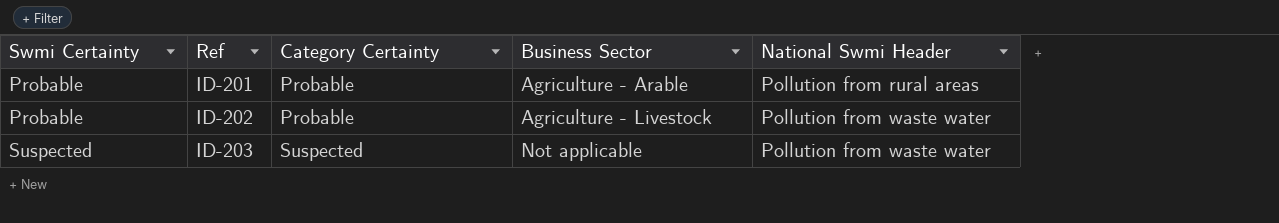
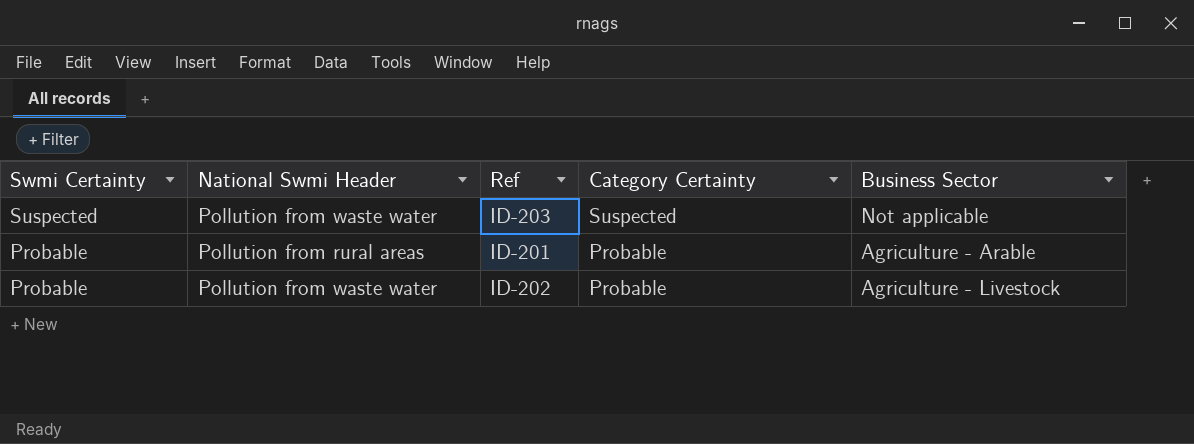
row order: Swmi Certainty ascending -> Swmi Certainty descending
column National Swmi Header | position: 5 -> 2

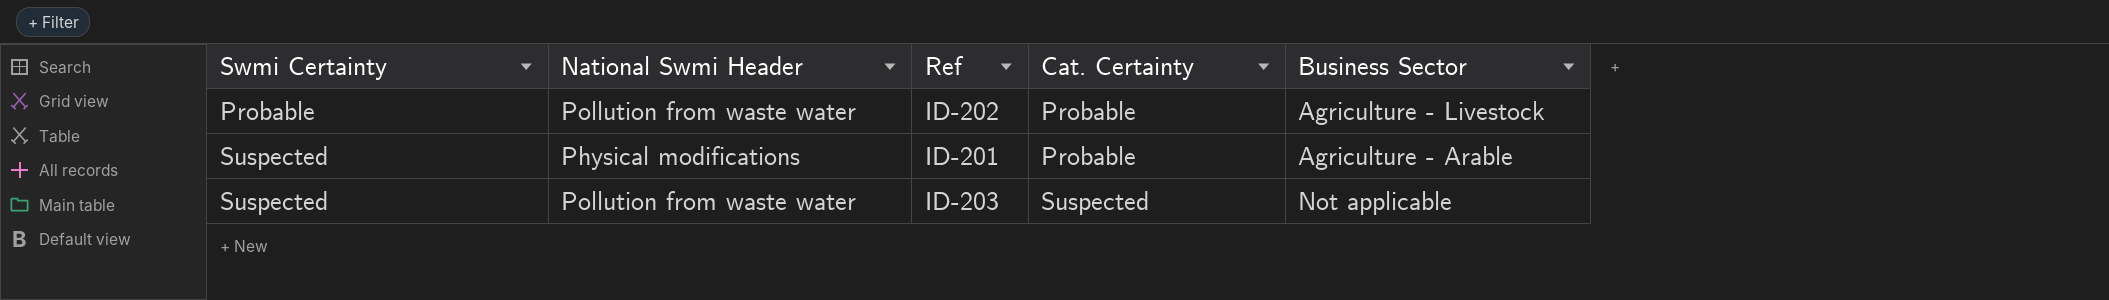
row order: Swmi Certainty descending -> Swmi Certainty ascending
column name: Category Certainty -> Cat. Certainty
ID-201 | Swmi Certainty: Probable -> Suspected
ID-201 | National Swmi Header: Pollution from rural areas -> Physical modifications

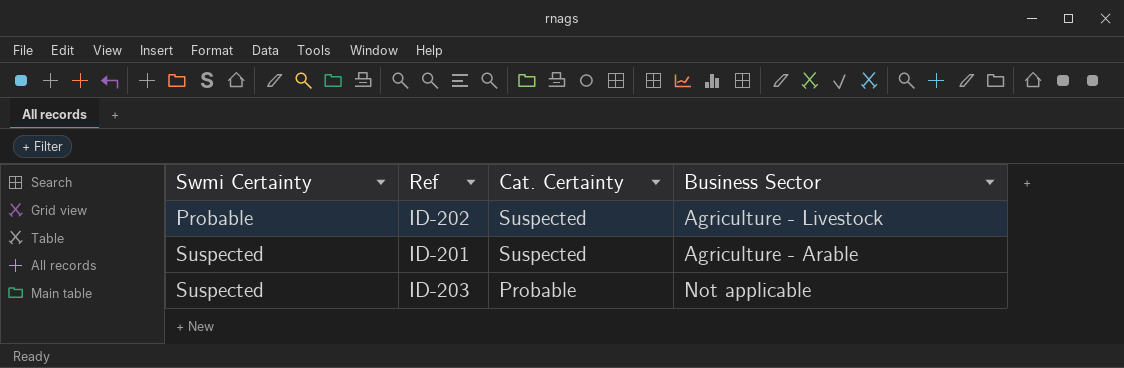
column National Swmi Header | position: 2 -> none
ID-202 | Cat. Certainty: Probable -> Suspected
ID-201 | Cat. Certainty: Probable -> Suspected
ID-203 | Cat. Certainty: Suspected -> Probable

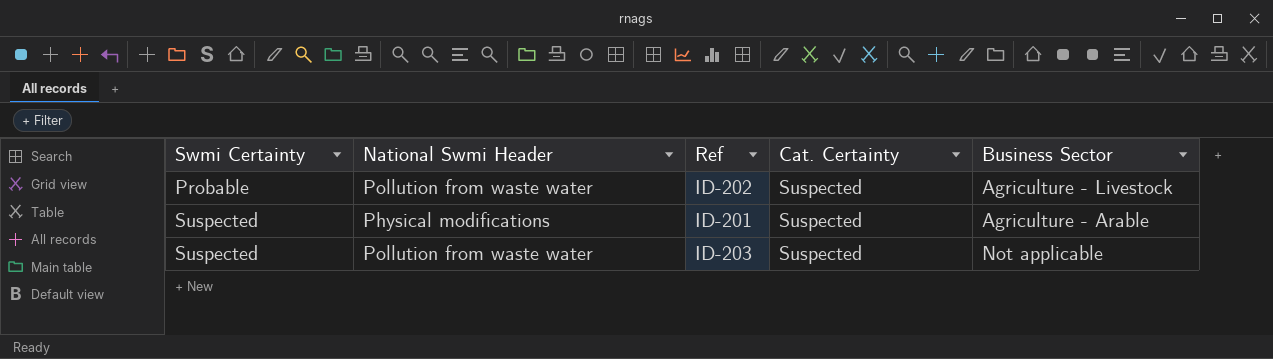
column National Swmi Header | position: none -> 2
ID-203 | Cat. Certainty: Probable -> Suspected

